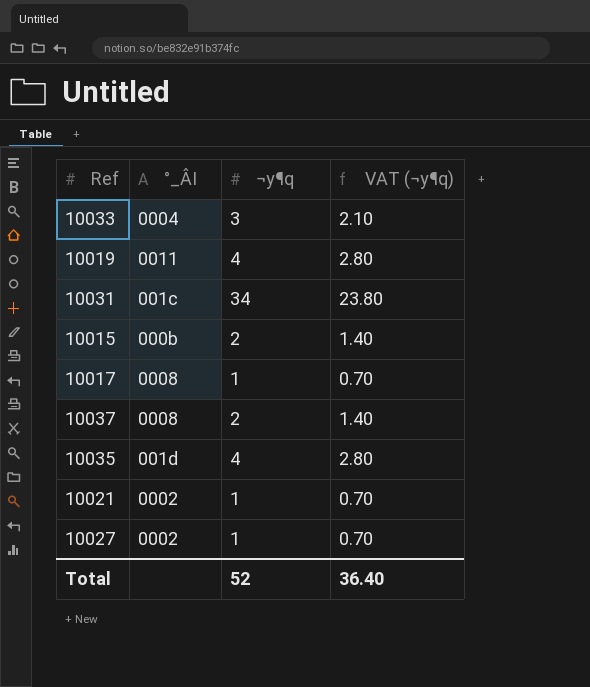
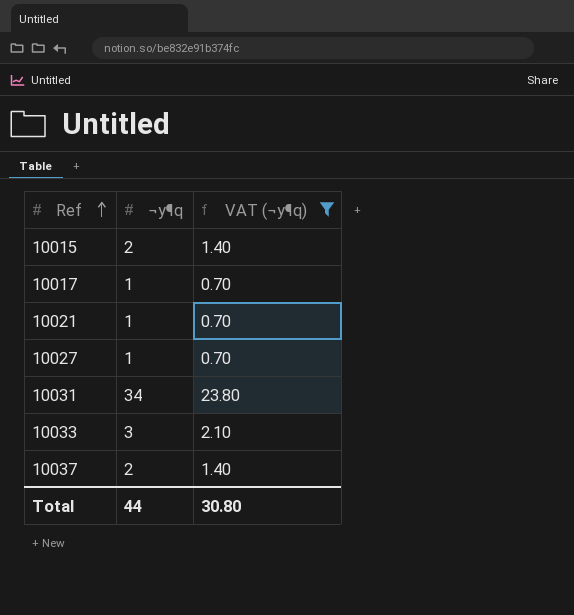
filter: none -> VAT (¬y¶q) != 2.80
row order: none -> Ref ascending
column °_ÂI | position: 2 -> none
Total | ¬y¶q: 52 -> 44
Total | VAT (¬y¶q): 36.40 -> 30.80

